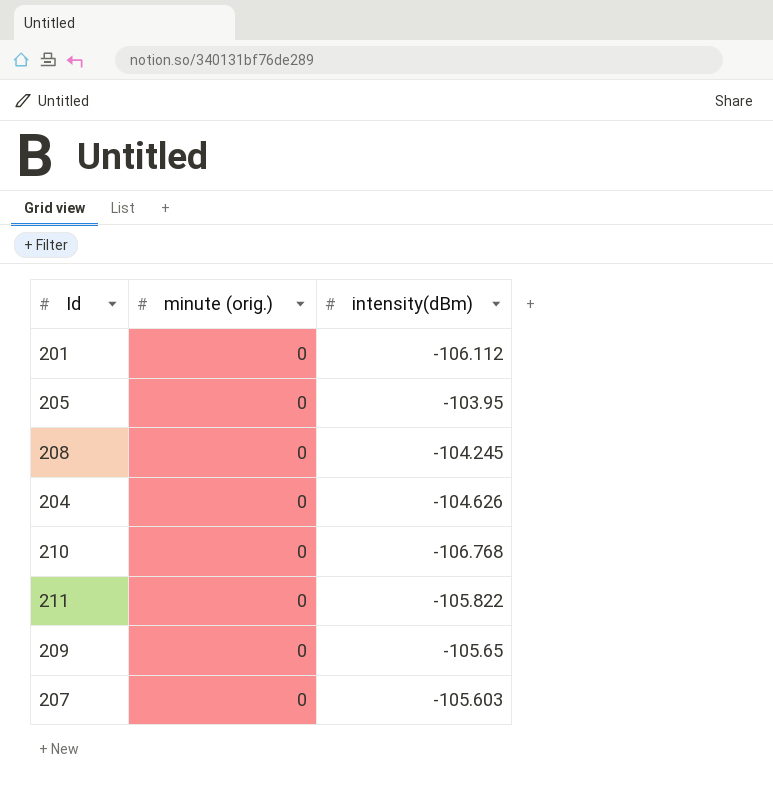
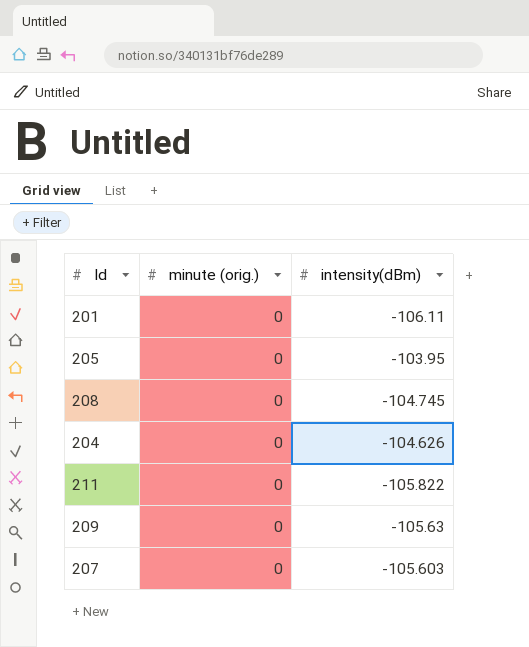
row 210: 0 | -106.768 -> none
201 | intensity(dBm): -106.112 -> -106.11
208 | intensity(dBm): -104.245 -> -104.745
209 | intensity(dBm): -105.65 -> -105.63

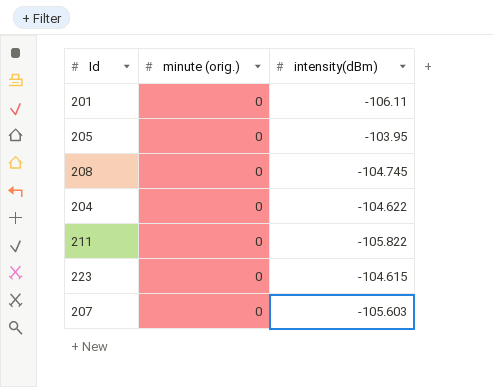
row 209: 0 | -105.63 -> none
204 | intensity(dBm): -104.626 -> -104.622
row 223: none -> 0 | -104.615

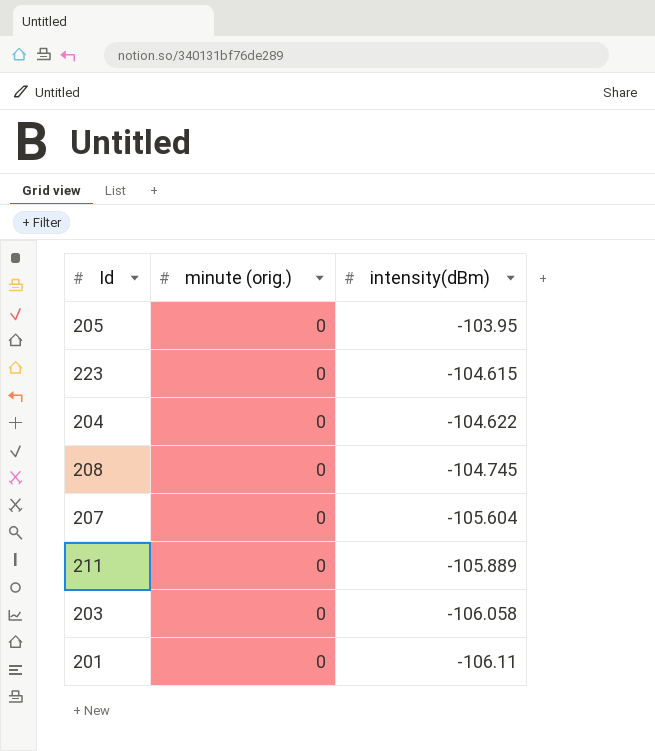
row order: none -> intensity(dBm) descending
207 | intensity(dBm): -105.603 -> -105.604
211 | intensity(dBm): -105.822 -> -105.889
row 203: none -> 0 | -106.058

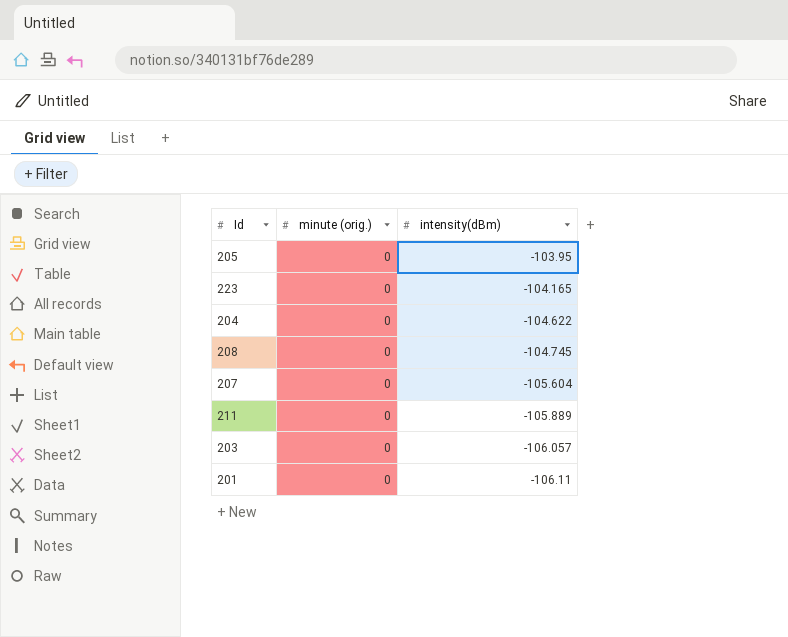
223 | intensity(dBm): -104.615 -> -104.165
203 | intensity(dBm): -106.058 -> -106.057

